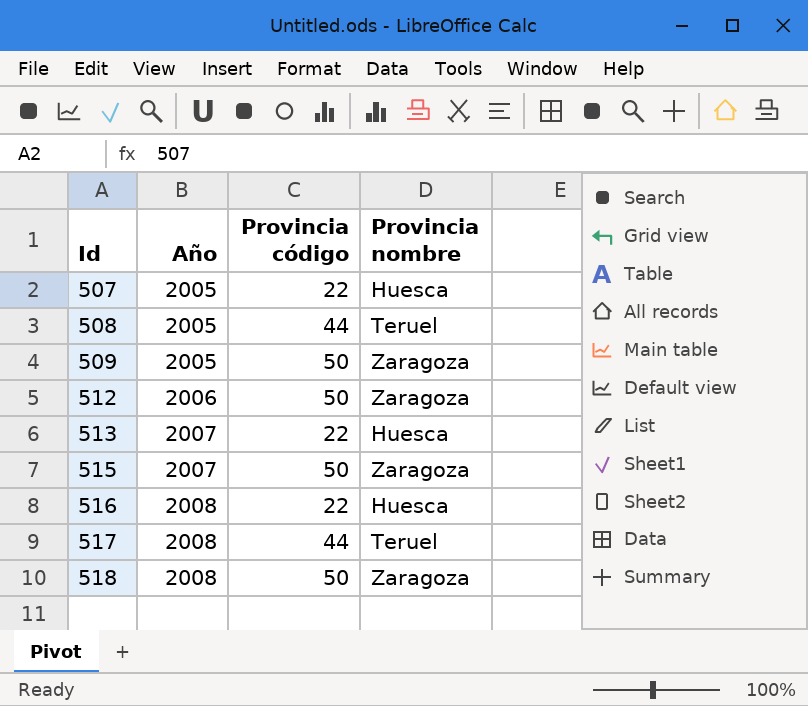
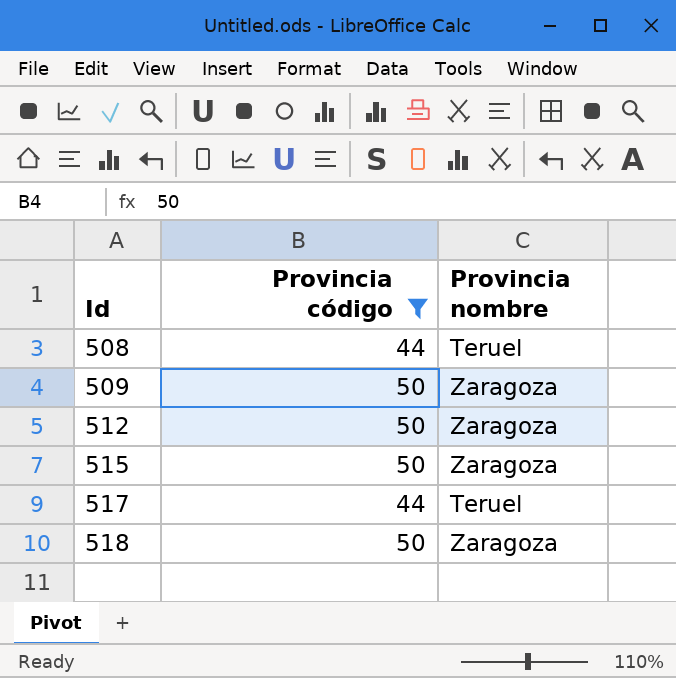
filter: none -> Provincia código != 22
column Año | position: 2 -> none

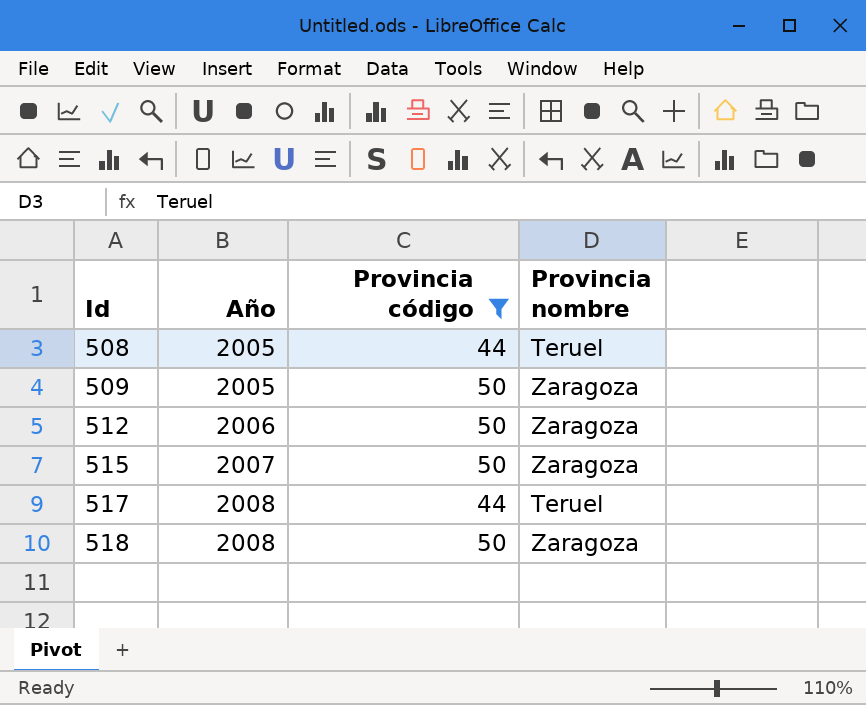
column Año | position: none -> 2

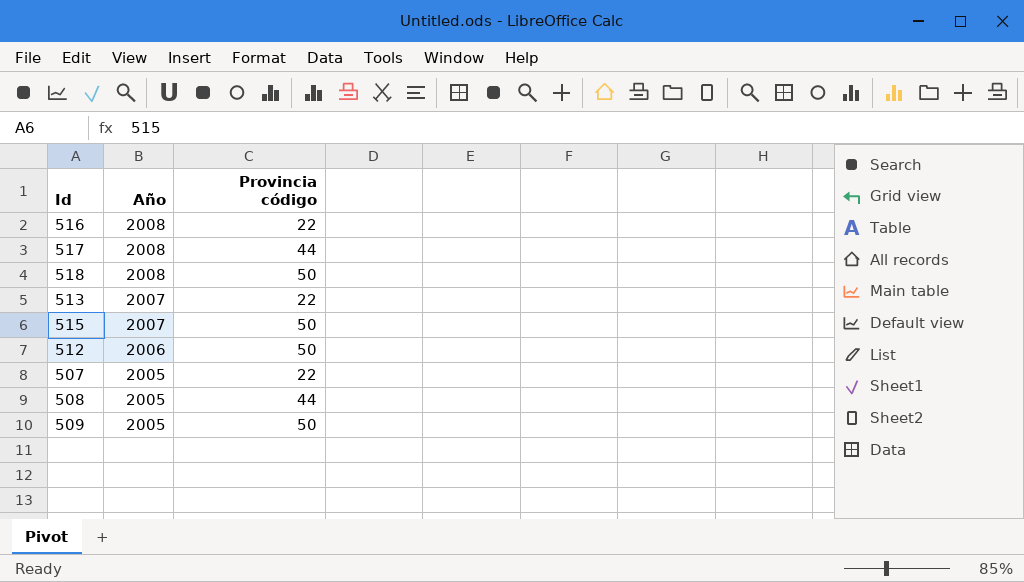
filter: Provincia código != 22 -> none
row order: Id ascending -> Año descending
column Provincia nombre | position: 4 -> none

